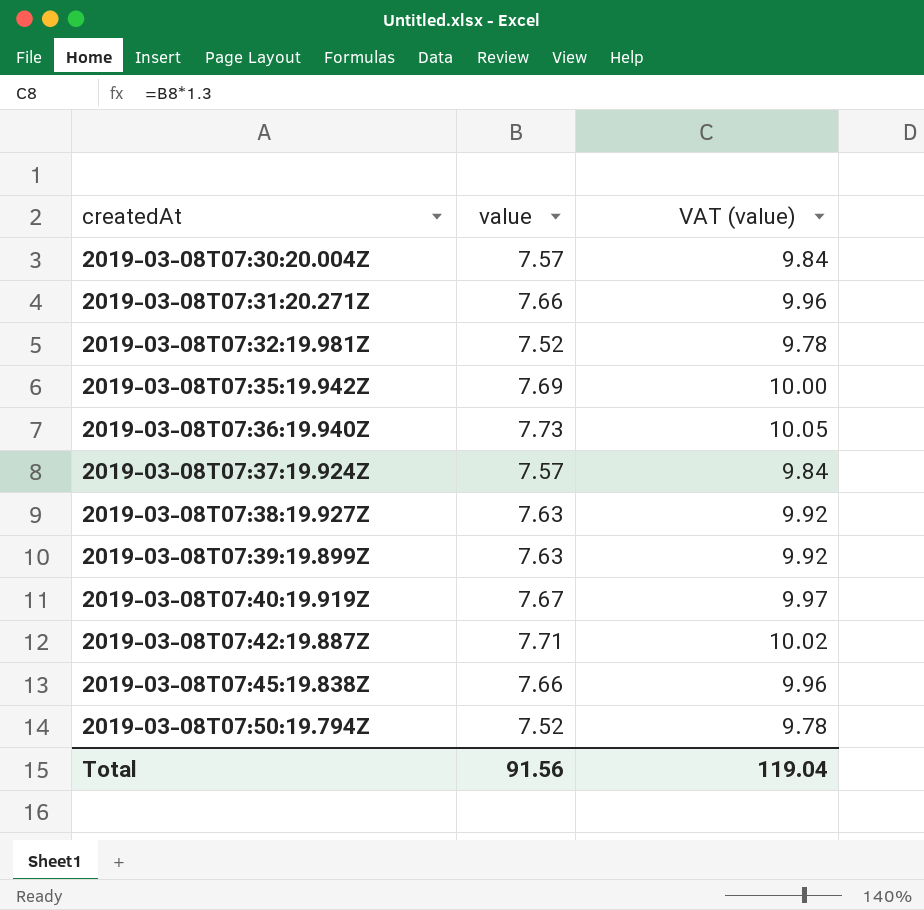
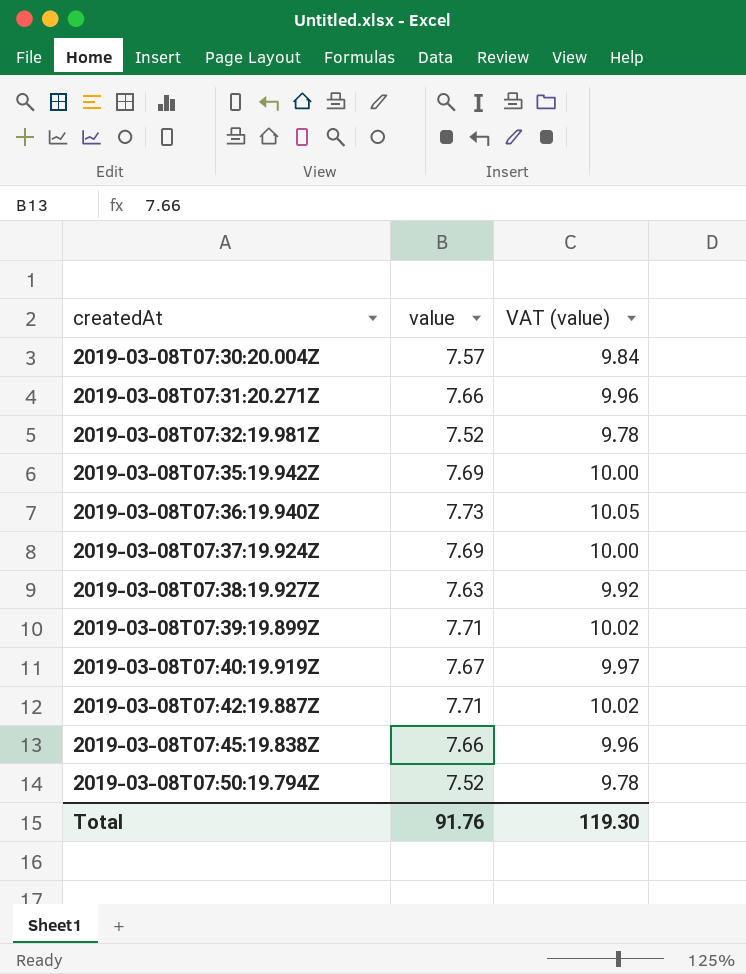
2019-03-08T07:37:19.924Z | value: 7.57 -> 7.69
2019-03-08T07:37:19.924Z | VAT (value): 9.84 -> 10.00
2019-03-08T07:39:19.899Z | value: 7.63 -> 7.71
2019-03-08T07:39:19.899Z | VAT (value): 9.92 -> 10.02
Total | value: 91.56 -> 91.76
Total | VAT (value): 119.04 -> 119.30

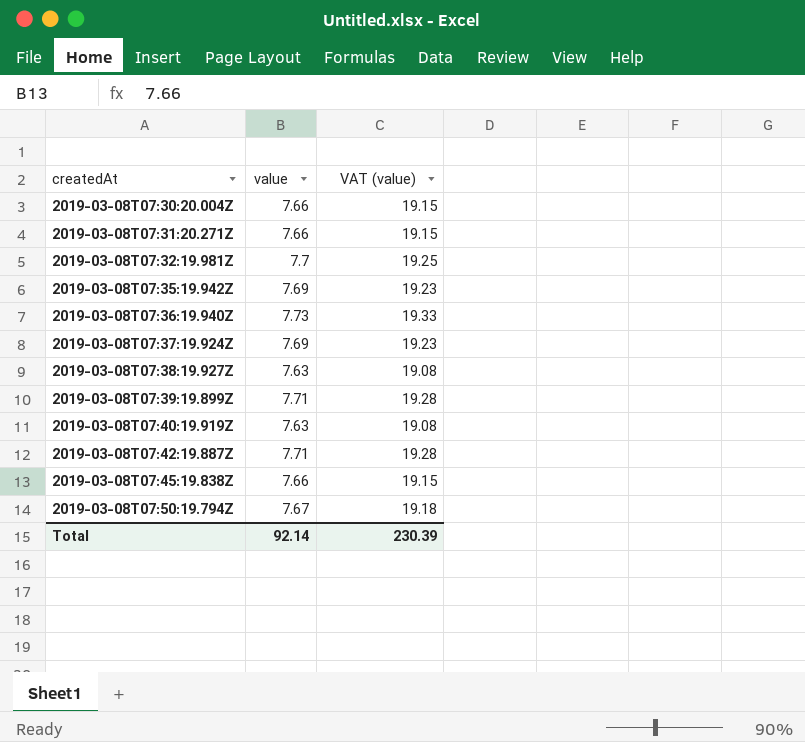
column VAT (value) | formula: [value] * 1.3 -> [value] * 2.5
2019-03-08T07:30:20.004Z | value: 7.57 -> 7.66
2019-03-08T07:32:19.981Z | value: 7.52 -> 7.7
2019-03-08T07:40:19.919Z | value: 7.67 -> 7.63
2019-03-08T07:50:19.794Z | value: 7.52 -> 7.67
Total | value: 91.76 -> 92.14
Total | VAT (value): 119.30 -> 230.39

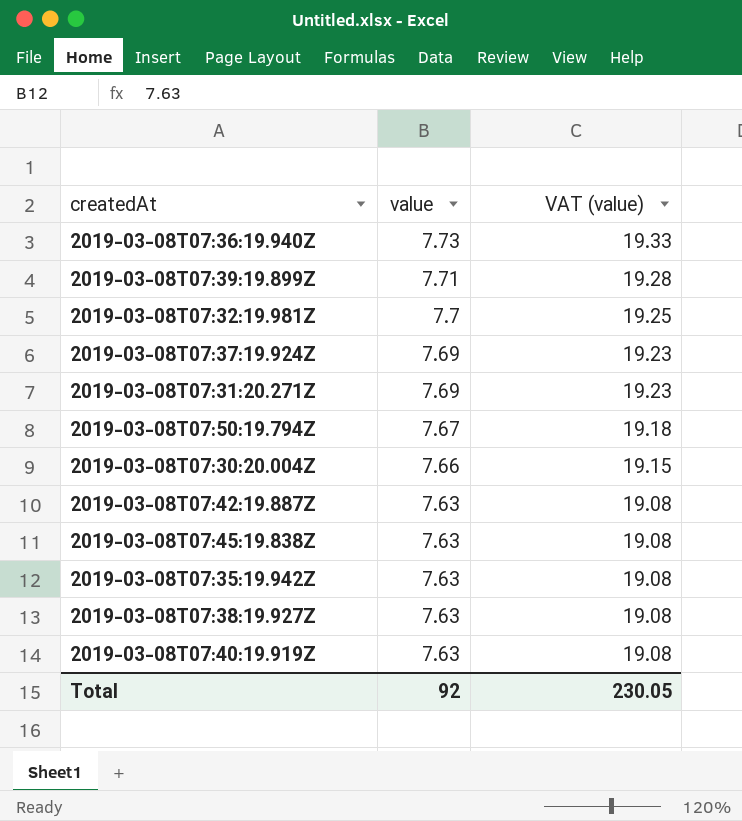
row order: createdAt ascending -> value descending
2019-03-08T07:31:20.271Z | value: 7.66 -> 7.69
2019-03-08T07:31:20.271Z | VAT (value): 19.15 -> 19.23
2019-03-08T07:42:19.887Z | value: 7.71 -> 7.63
2019-03-08T07:42:19.887Z | VAT (value): 19.28 -> 19.08
2019-03-08T07:45:19.838Z | value: 7.66 -> 7.63
2019-03-08T07:45:19.838Z | VAT (value): 19.15 -> 19.08
2019-03-08T07:35:19.942Z | value: 7.69 -> 7.63
2019-03-08T07:35:19.942Z | VAT (value): 19.23 -> 19.08
Total | value: 92.14 -> 92
Total | VAT (value): 230.39 -> 230.05

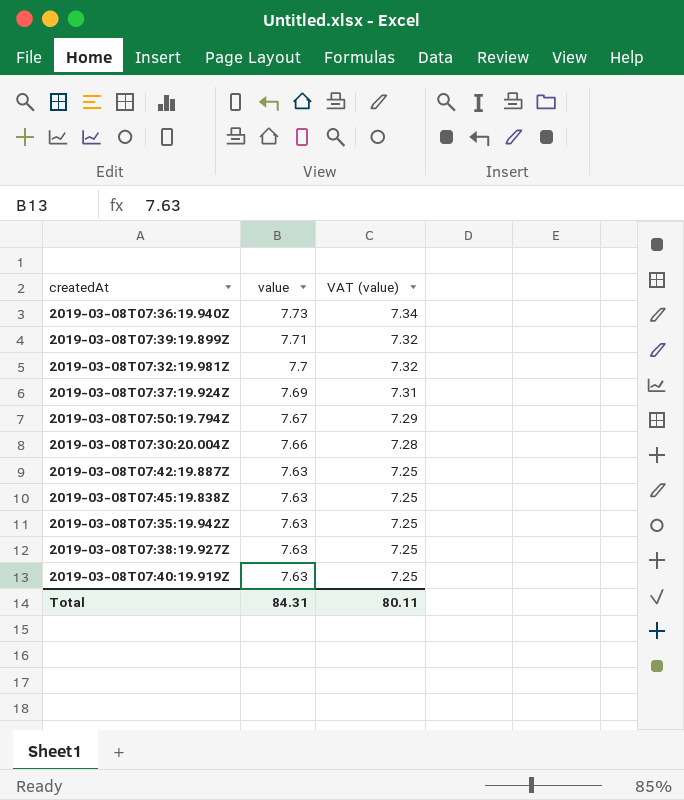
column VAT (value) | formula: [value] * 2.5 -> [value] * 0.95
row 2019-03-08T07:31:20.271Z: 7.69 | 19.23 -> none
Total | value: 92 -> 84.31
Total | VAT (value): 230.05 -> 80.11

